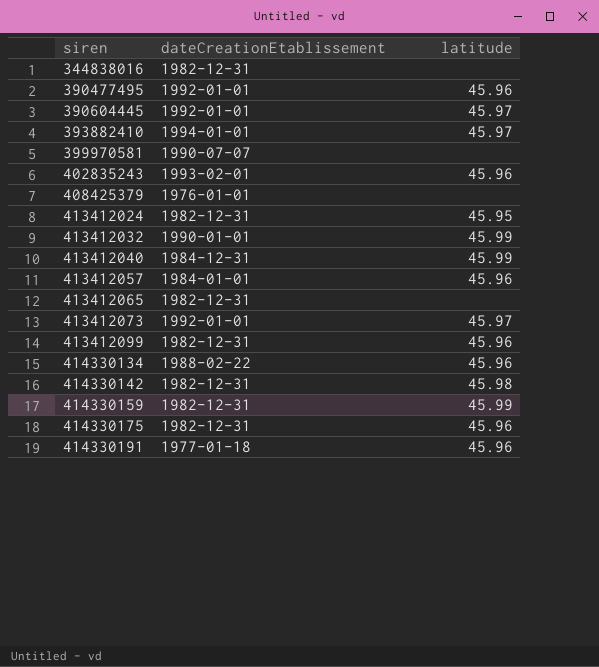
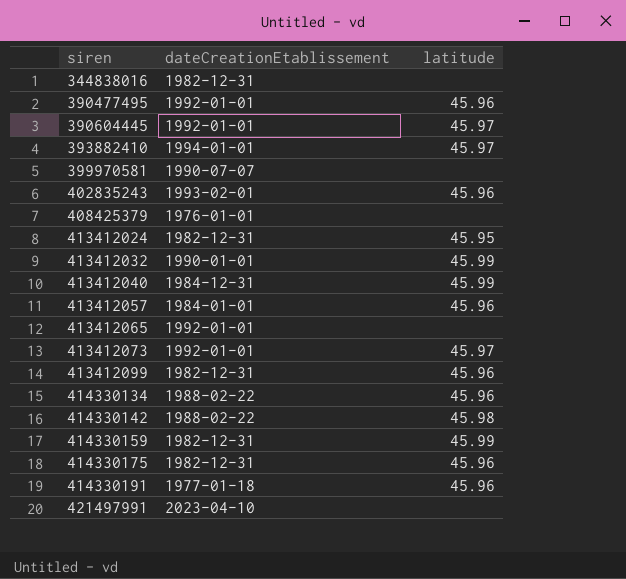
413412065 | dateCreationEtablissement: 1982-12-31 -> 1992-01-01
414330142 | dateCreationEtablissement: 1982-12-31 -> 1988-02-22
row 421497991: none -> 2023-04-10 | none

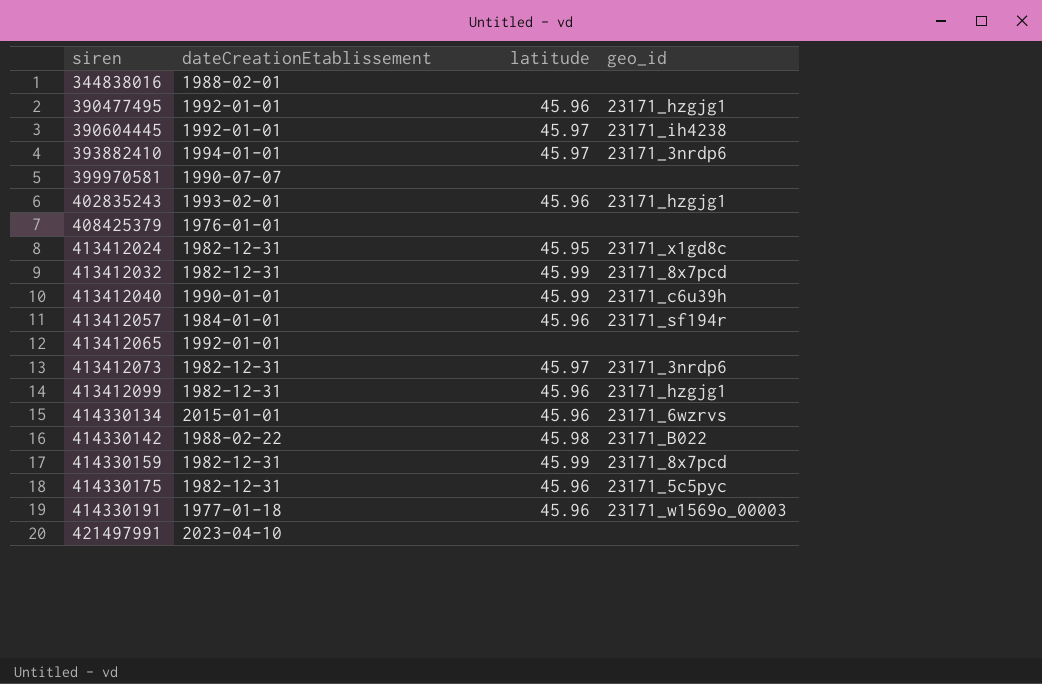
column geo_id | position: none -> 4
344838016 | dateCreationEtablissement: 1982-12-31 -> 1988-02-01
413412032 | dateCreationEtablissement: 1990-01-01 -> 1982-12-31
413412040 | dateCreationEtablissement: 1984-12-31 -> 1990-01-01
413412073 | dateCreationEtablissement: 1992-01-01 -> 1982-12-31
414330134 | dateCreationEtablissement: 1988-02-22 -> 2015-01-01

